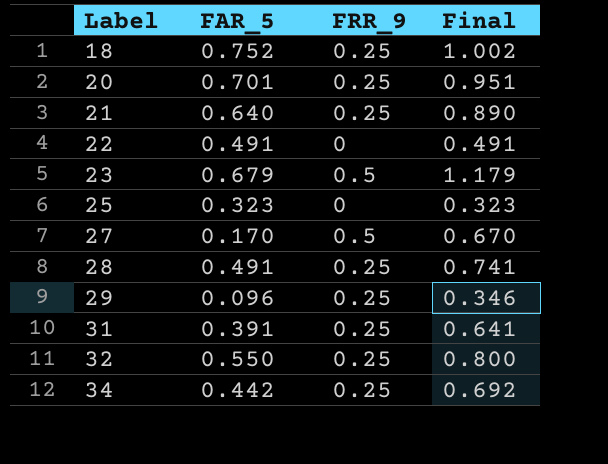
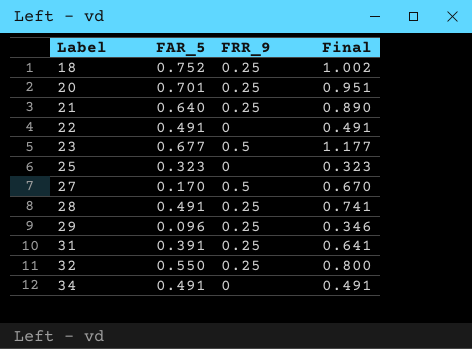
23 | FAR_5: 0.679 -> 0.677
23 | Final: 1.179 -> 1.177
34 | FAR_5: 0.442 -> 0.491
34 | FRR_9: 0.25 -> 0
34 | Final: 0.692 -> 0.491

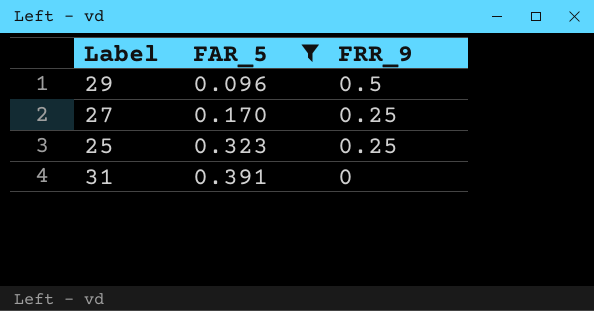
filter: none -> FAR_5 <= 0.391
row order: Label ascending -> FAR_5 ascending
column Final | formula: [FAR_5] + [FRR_9] -> none
29 | FRR_9: 0.25 -> 0.5
27 | FRR_9: 0.5 -> 0.25
25 | FRR_9: 0 -> 0.25
31 | FRR_9: 0.25 -> 0

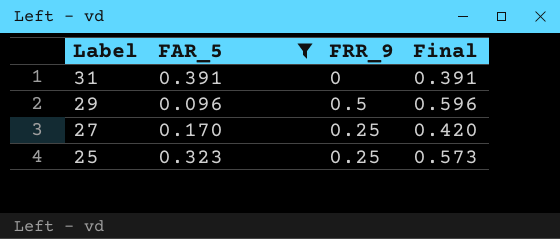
row order: FAR_5 ascending -> Label descending
column Final | formula: none -> [FAR_5] + [FRR_9]

